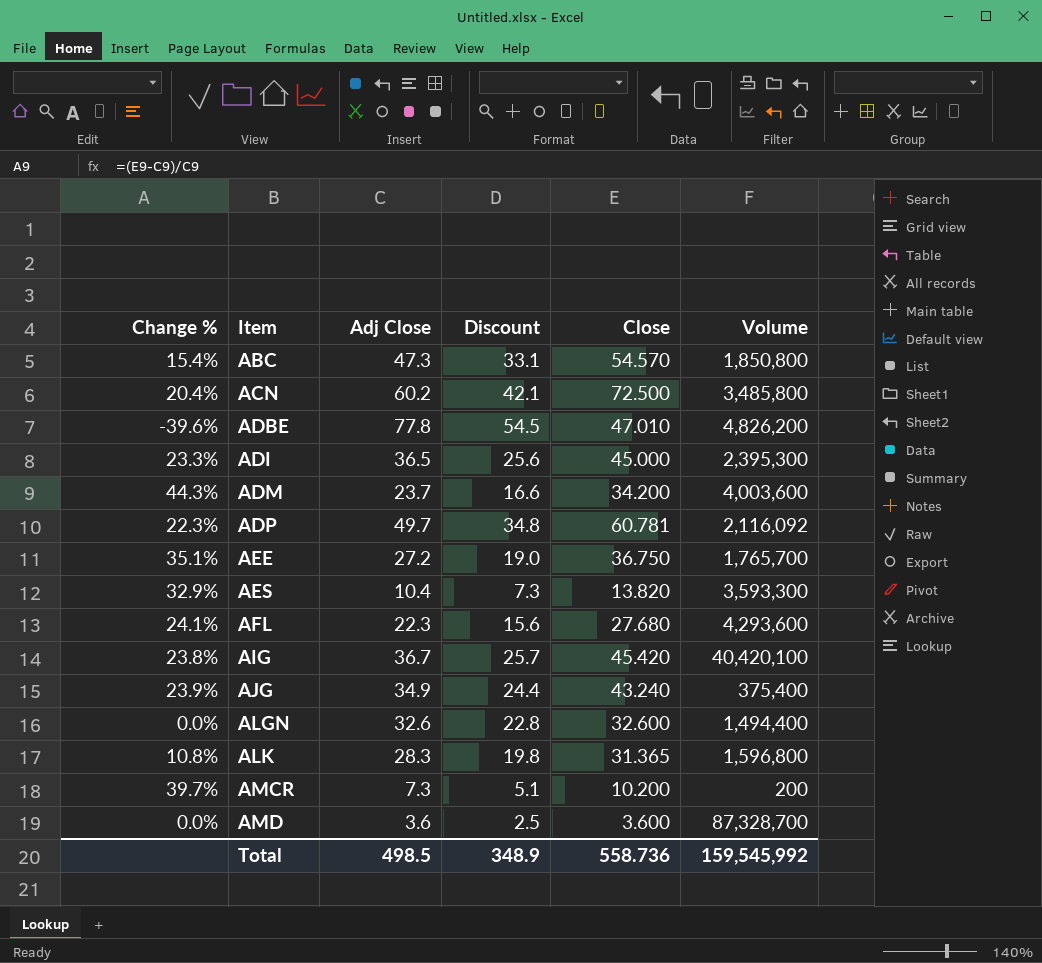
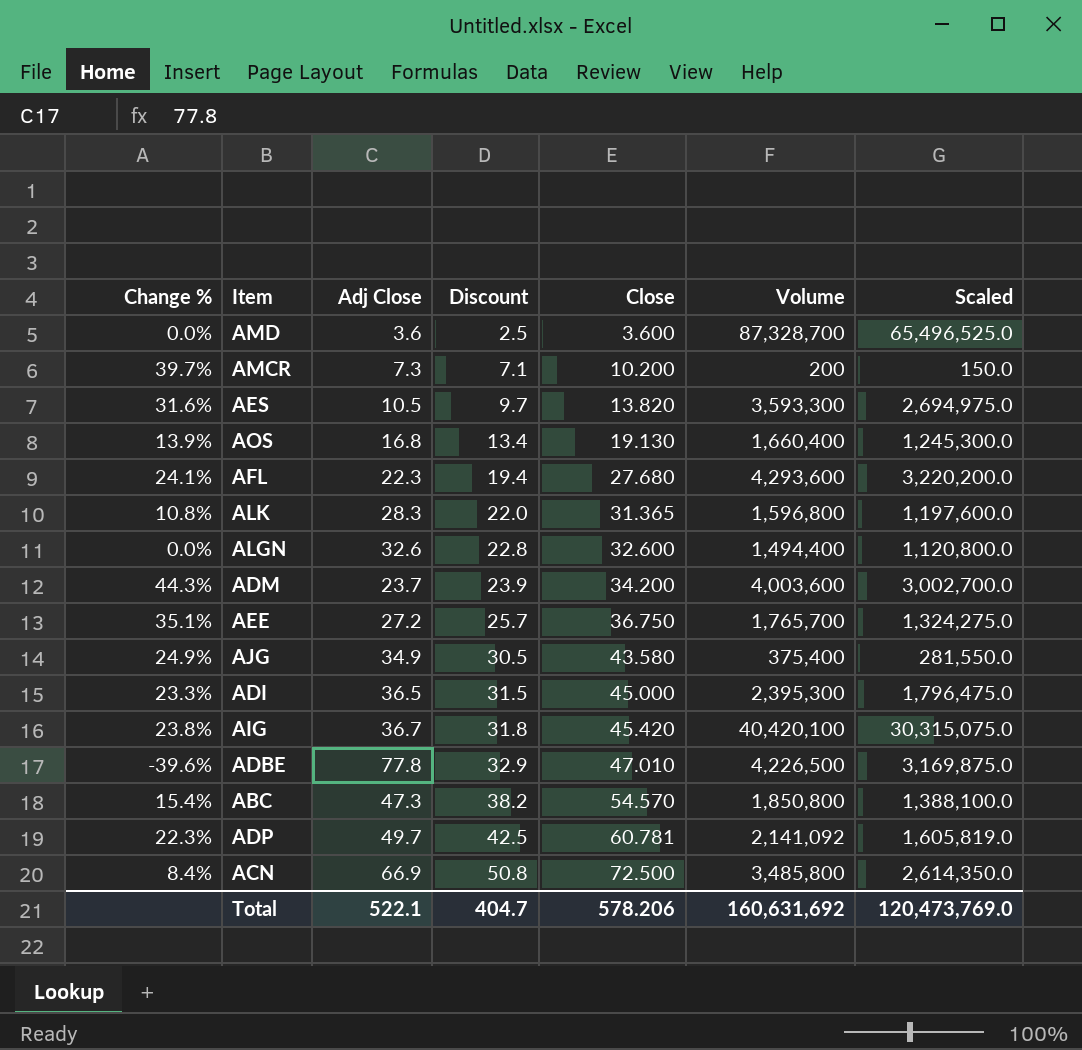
row order: Item ascending -> Discount ascending
column Discount | formula: [Adj Close] * 0.7 -> [Close] * 0.7
column Scaled | formula: none -> [Volume] * 0.75
AES | Change %: 32.9% -> 31.6%
AES | Adj Close: 10.4 -> 10.5
row AOS: none -> 13.9% | 16.8 | 13.4 | 19.130 | 1,660,400 | 1,245,300.0
AJG | Change %: 23.9% -> 24.9%
AJG | Close: 43.240 -> 43.580
ADBE | Volume: 4,826,200 -> 4,226,500
ADP | Volume: 2,116,092 -> 2,141,092
ACN | Change %: 20.4% -> 8.4%
ACN | Adj Close: 60.2 -> 66.9
Total | Adj Close: 498.5 -> 522.1
Total | Discount: 348.9 -> 404.7
Total | Close: 558.736 -> 578.206
Total | Volume: 159,545,992 -> 160,631,692

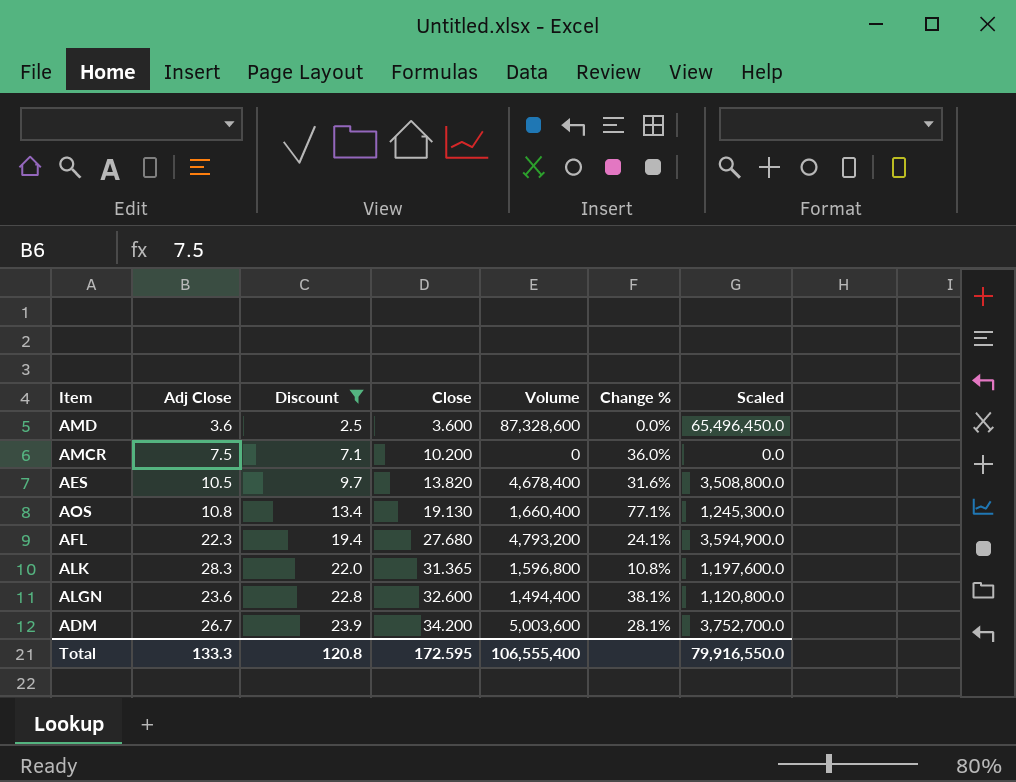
filter: none -> Discount <= 23.9
column Change % | position: 1 -> 6
AMD | Volume: 87,328,700 -> 87,328,600
AMD | Scaled: 65,496,525.0 -> 65,496,450.0
AMCR | Adj Close: 7.3 -> 7.5
AMCR | Volume: 200 -> 0
AMCR | Change %: 39.7% -> 36.0%
AMCR | Scaled: 150.0 -> 0.0
AES | Volume: 3,593,300 -> 4,678,400
AES | Scaled: 2,694,975.0 -> 3,508,800.0
AOS | Adj Close: 16.8 -> 10.8
AOS | Change %: 13.9% -> 77.1%
AFL | Volume: 4,293,600 -> 4,793,200
AFL | Scaled: 3,220,200.0 -> 3,594,900.0
ALGN | Adj Close: 32.6 -> 23.6
ALGN | Change %: 0.0% -> 38.1%
ADM | Adj Close: 23.7 -> 26.7
ADM | Volume: 4,003,600 -> 5,003,600
ADM | Change %: 44.3% -> 28.1%
ADM | Scaled: 3,002,700.0 -> 3,752,700.0
Total | Adj Close: 522.1 -> 133.3
Total | Discount: 404.7 -> 120.8
Total | Close: 578.206 -> 172.595
Total | Volume: 160,631,692 -> 106,555,400
Total | Scaled: 120,473,769.0 -> 79,916,550.0

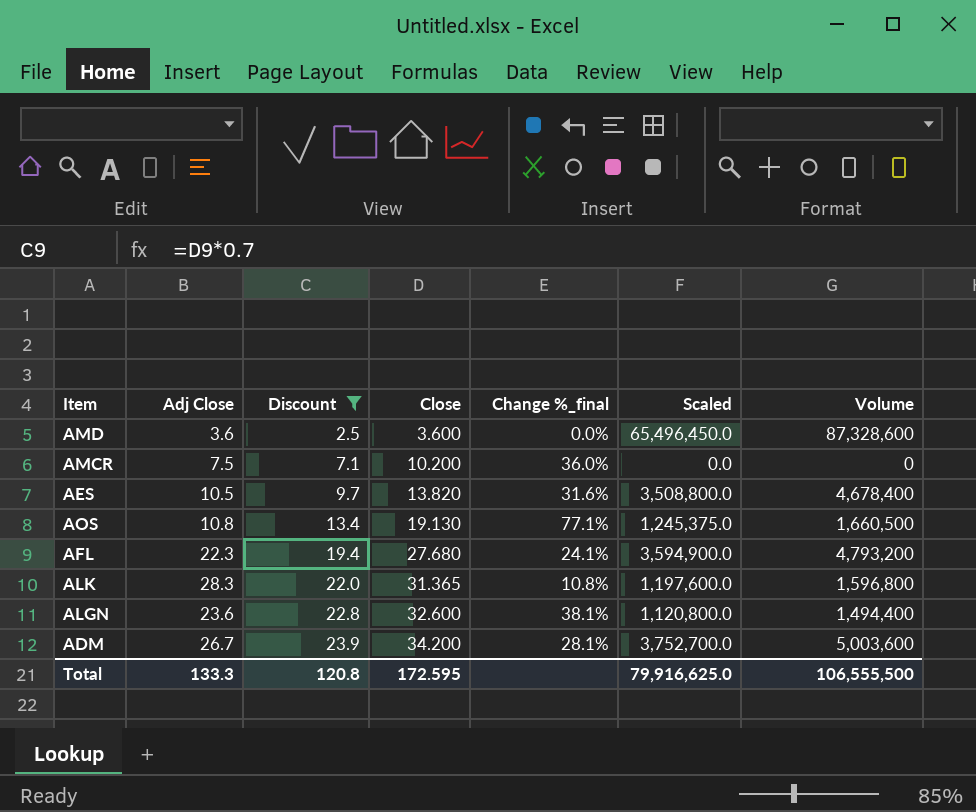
column name: Change % -> Change %_final
column Volume | position: 5 -> 7
AOS | Scaled: 1,245,300.0 -> 1,245,375.0
AOS | Volume: 1,660,400 -> 1,660,500
Total | Scaled: 79,916,550.0 -> 79,916,625.0
Total | Volume: 106,555,400 -> 106,555,500

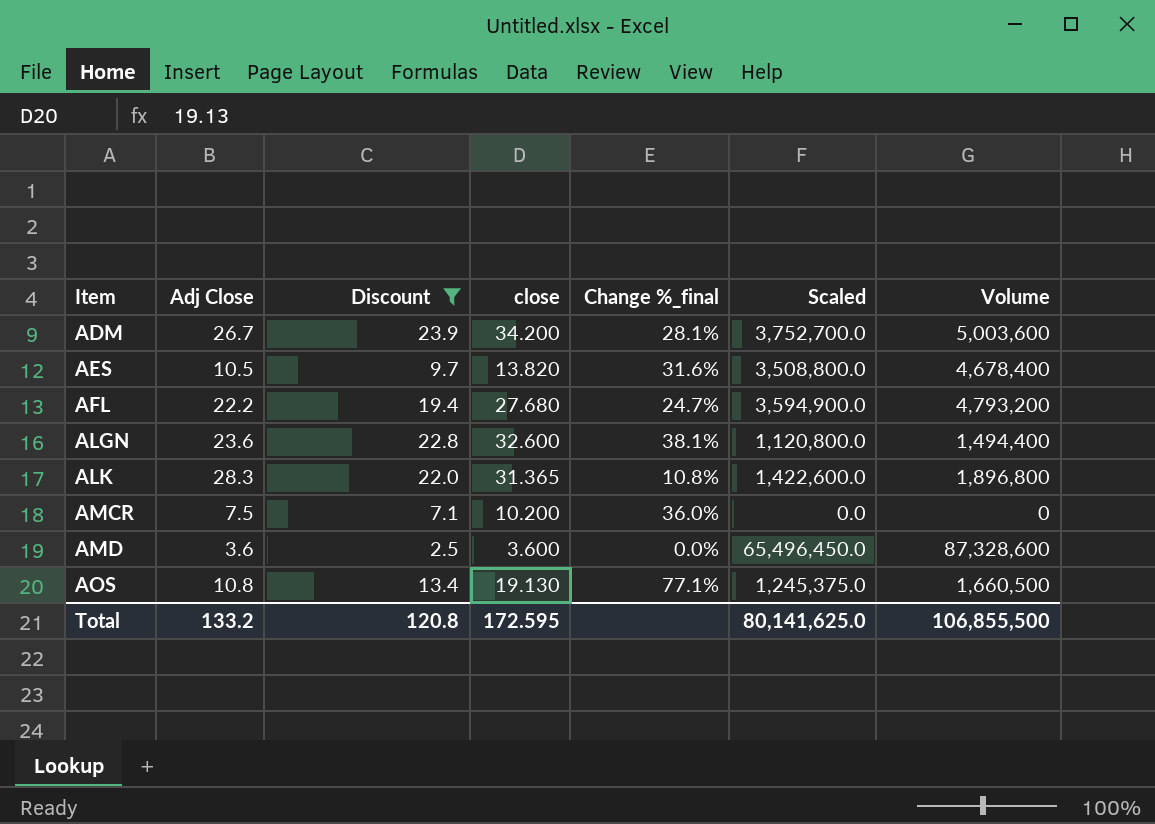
row order: Discount ascending -> Item ascending
column name: Close -> close
AFL | Adj Close: 22.3 -> 22.2
AFL | Change %_final: 24.1% -> 24.7%
ALK | Scaled: 1,197,600.0 -> 1,422,600.0
ALK | Volume: 1,596,800 -> 1,896,800
Total | Adj Close: 133.3 -> 133.2
Total | Scaled: 79,916,625.0 -> 80,141,625.0
Total | Volume: 106,555,500 -> 106,855,500

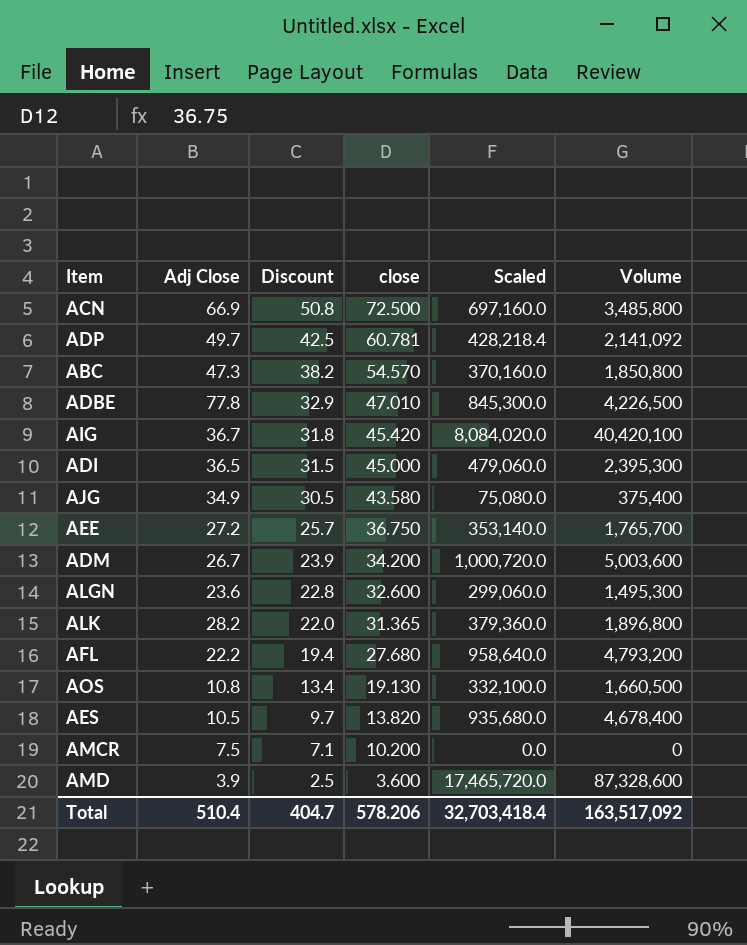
filter: Discount <= 23.9 -> none
row order: Item ascending -> Discount descending
column Change %_final | formula: ([close] - [Adj Close]) / [Adj Close] -> none
column Scaled | formula: [Volume] * 0.75 -> [Volume] * 0.2
ALGN | Volume: 1,494,400 -> 1,495,300
ALK | Adj Close: 28.3 -> 28.2
AMD | Adj Close: 3.6 -> 3.9
Total | Adj Close: 133.2 -> 510.4
Total | Discount: 120.8 -> 404.7
Total | close: 172.595 -> 578.206
Total | Scaled: 80,141,625.0 -> 32,703,418.4
Total | Volume: 106,855,500 -> 163,517,092

